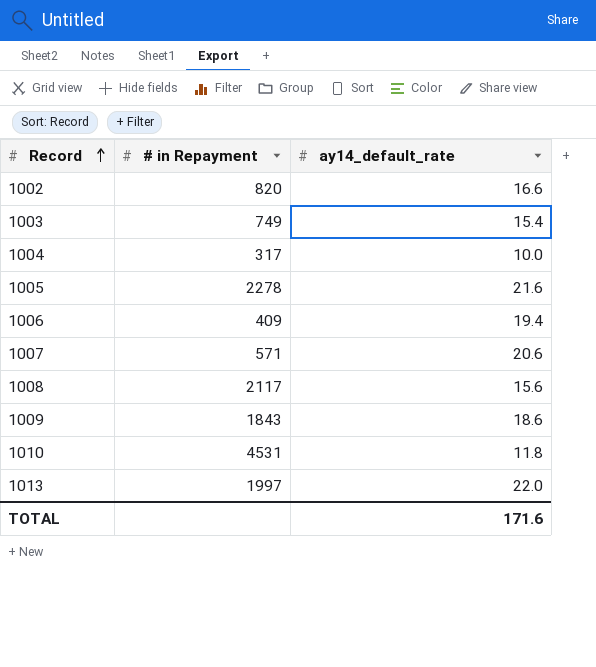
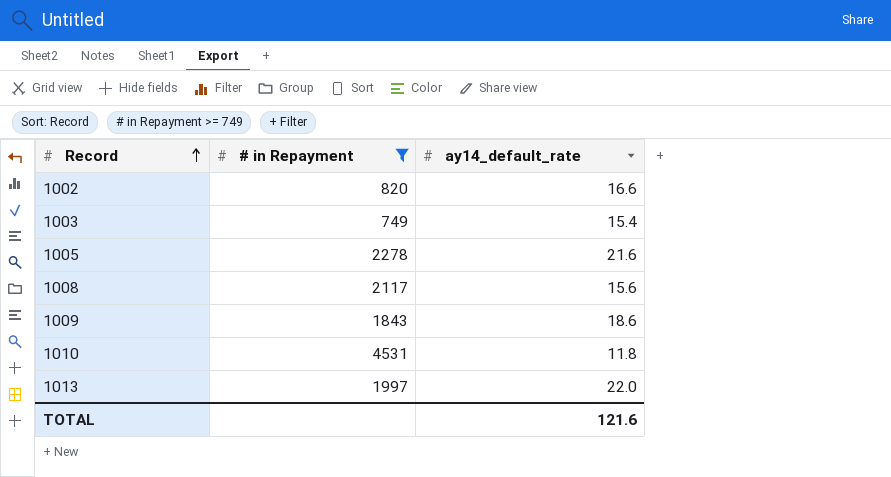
filter: none -> # in Repayment >= 749
TOTAL | ay14_default_rate: 171.6 -> 121.6

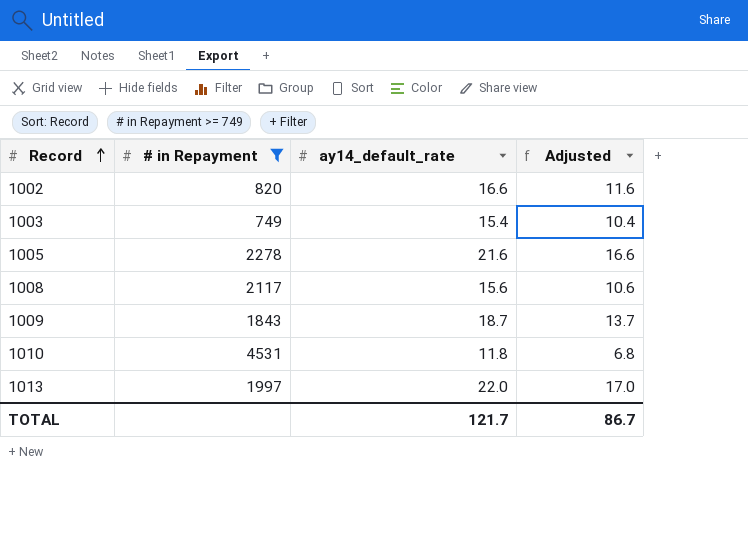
column Adjusted | formula: none -> [ay14_default_rate] - 5
1009 | ay14_default_rate: 18.6 -> 18.7
TOTAL | ay14_default_rate: 121.6 -> 121.7

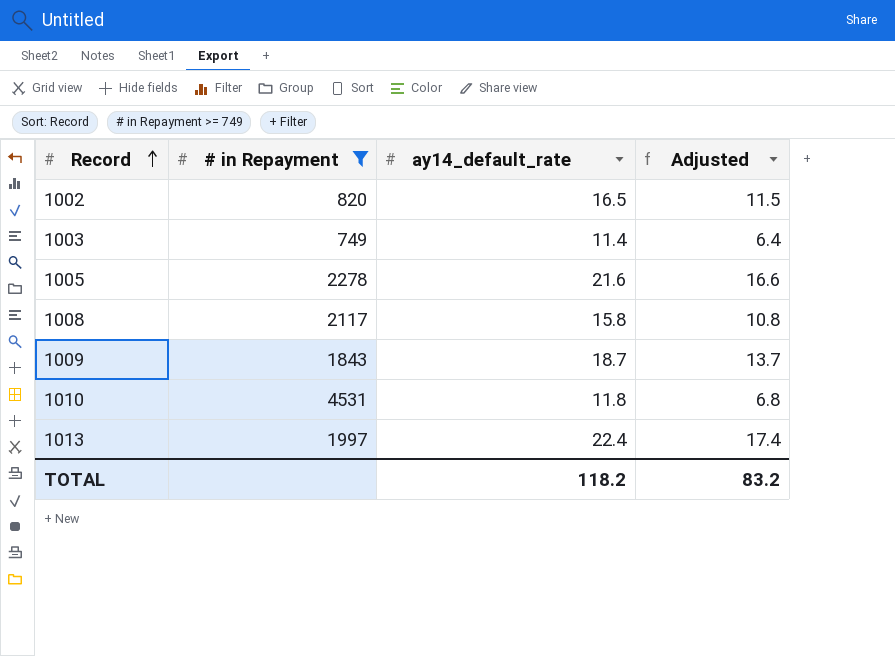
1002 | ay14_default_rate: 16.6 -> 16.5
1002 | Adjusted: 11.6 -> 11.5
1003 | ay14_default_rate: 15.4 -> 11.4
1003 | Adjusted: 10.4 -> 6.4
1008 | ay14_default_rate: 15.6 -> 15.8
1008 | Adjusted: 10.6 -> 10.8
1013 | ay14_default_rate: 22.0 -> 22.4
1013 | Adjusted: 17.0 -> 17.4
TOTAL | ay14_default_rate: 121.7 -> 118.2
TOTAL | Adjusted: 86.7 -> 83.2

